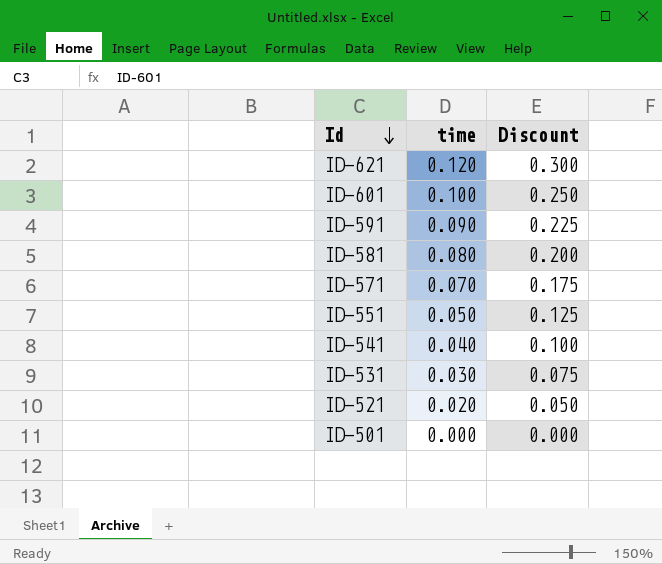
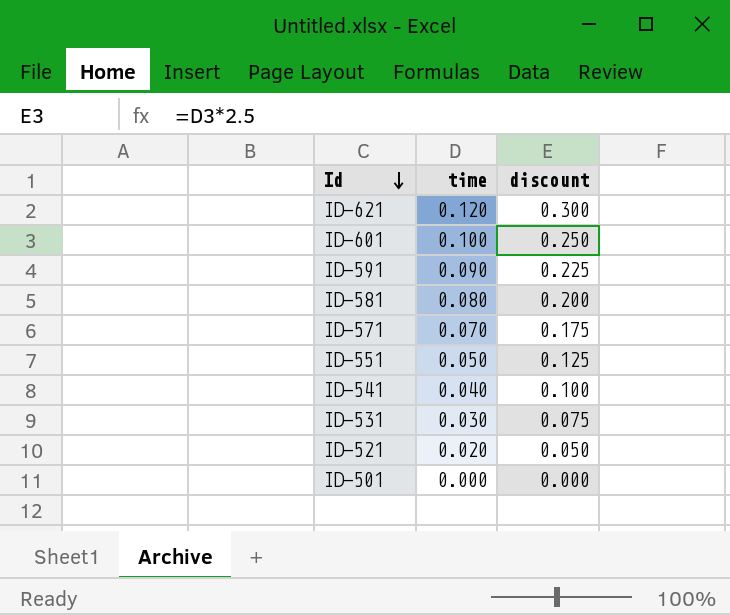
column name: Discount -> discount

